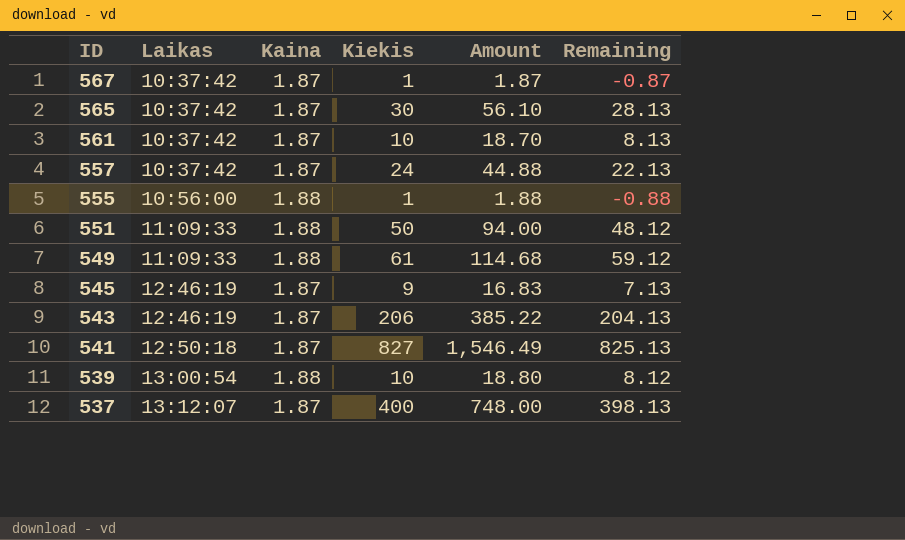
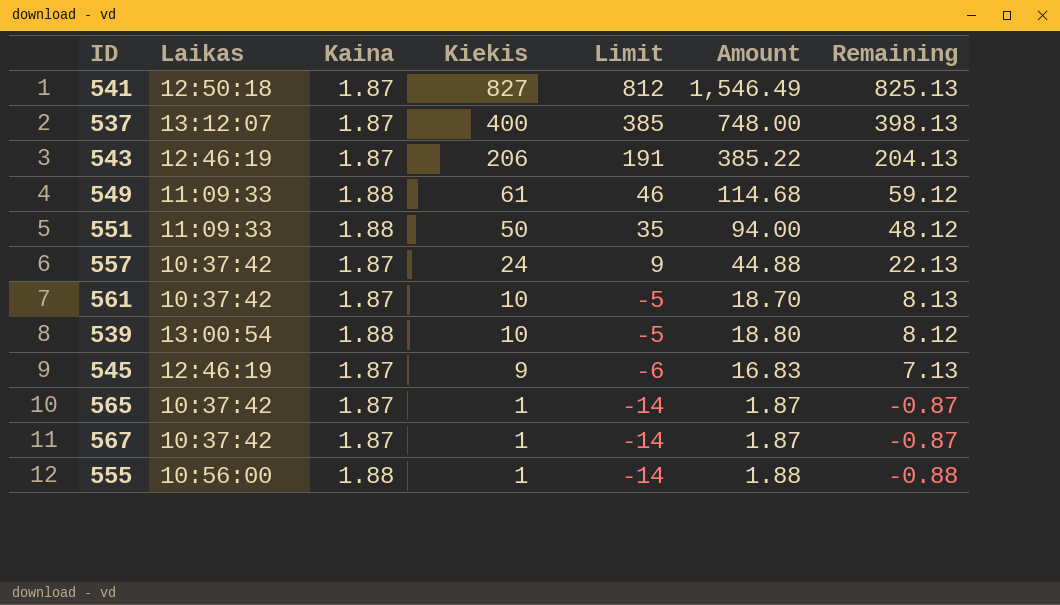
row order: ID descending -> Kiekis descending
column Limit | formula: none -> [Kiekis] - 15
565 | Kiekis: 30 -> 1
565 | Amount: 56.10 -> 1.87
565 | Remaining: 28.13 -> -0.87

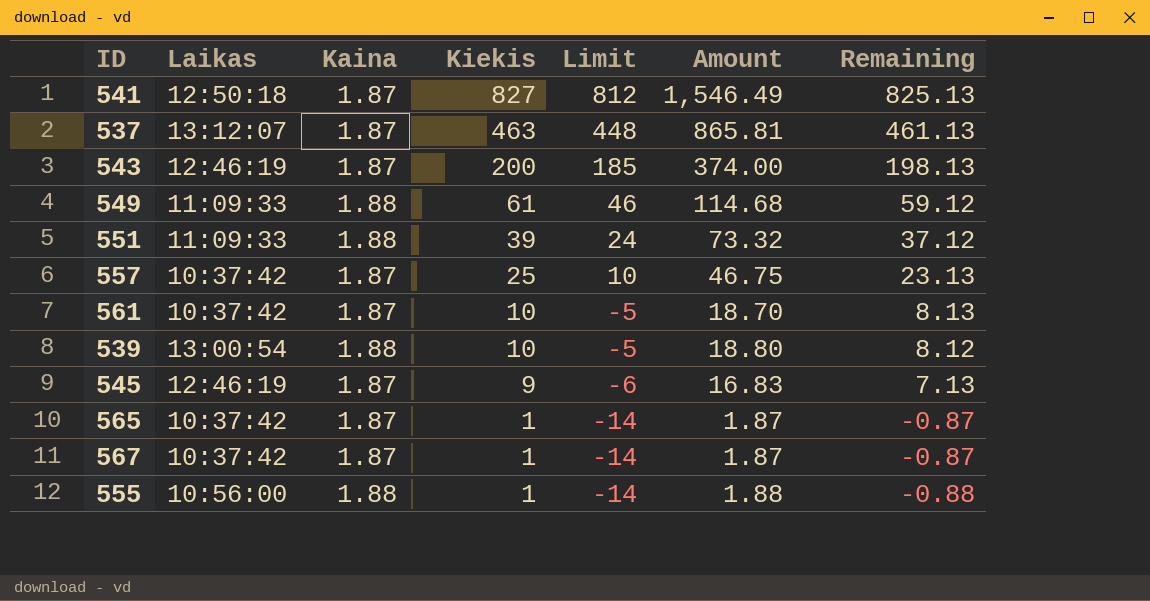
537 | Kiekis: 400 -> 463
537 | Limit: 385 -> 448
537 | Amount: 748.00 -> 865.81
537 | Remaining: 398.13 -> 461.13
543 | Kiekis: 206 -> 200
543 | Limit: 191 -> 185
543 | Amount: 385.22 -> 374.00
543 | Remaining: 204.13 -> 198.13
551 | Kiekis: 50 -> 39
551 | Limit: 35 -> 24
551 | Amount: 94.00 -> 73.32
551 | Remaining: 48.12 -> 37.12
557 | Kiekis: 24 -> 25
557 | Limit: 9 -> 10
557 | Amount: 44.88 -> 46.75
557 | Remaining: 22.13 -> 23.13

